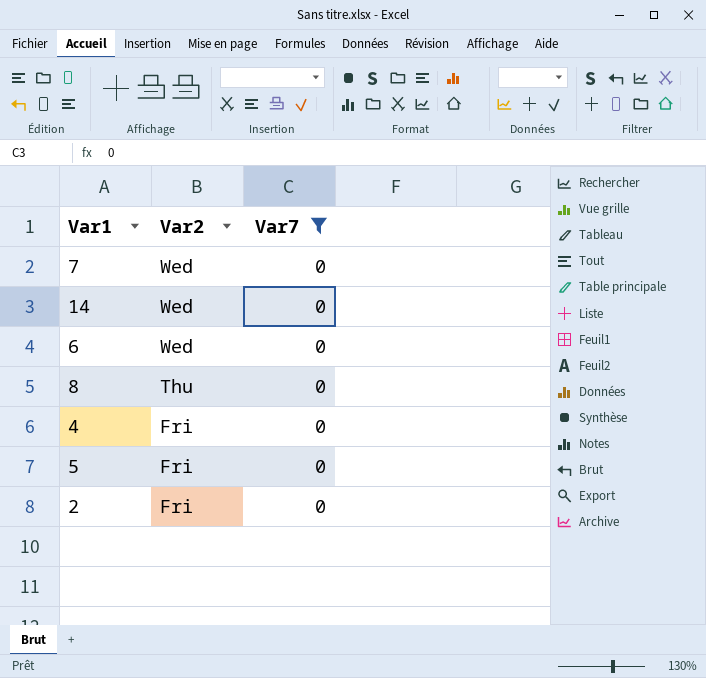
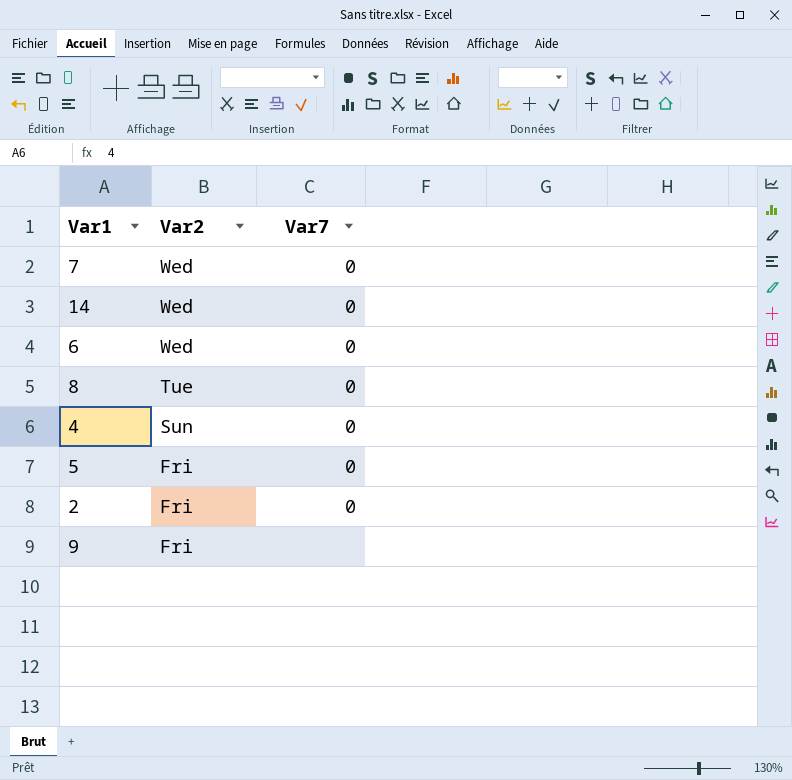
filter: Var7 = 0 -> none
8 | Var2: Thu -> Tue
4 | Var2: Fri -> Sun

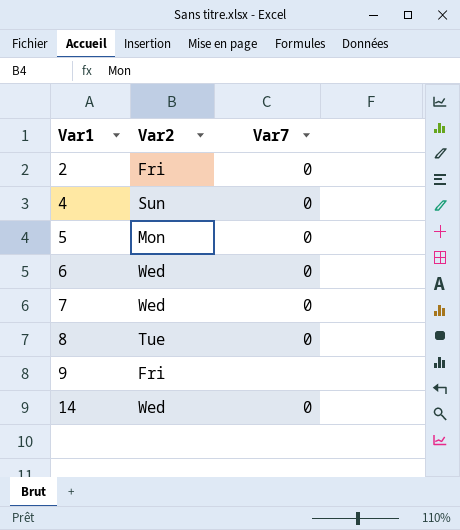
row order: Var2 descending -> Var1 ascending
5 | Var2: Fri -> Mon

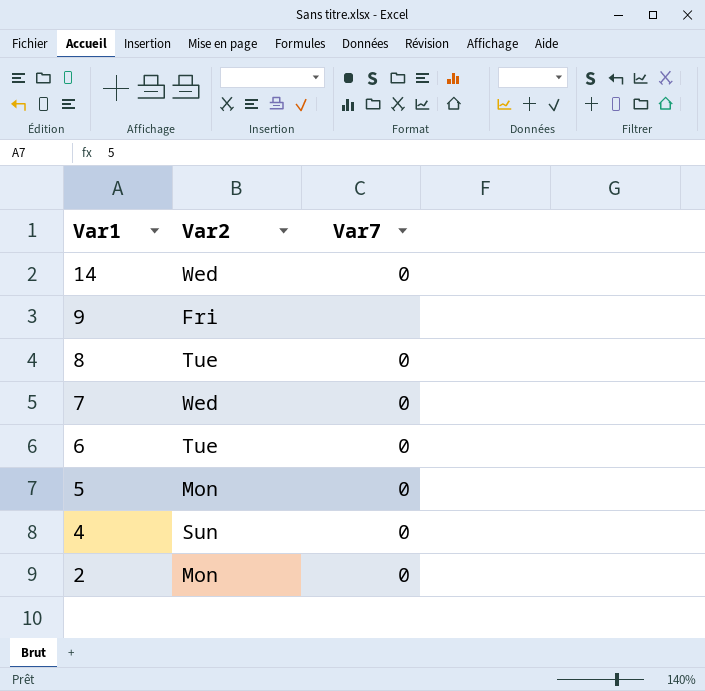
row order: Var1 ascending -> Var1 descending
6 | Var2: Wed -> Tue
2 | Var2: Fri -> Mon

